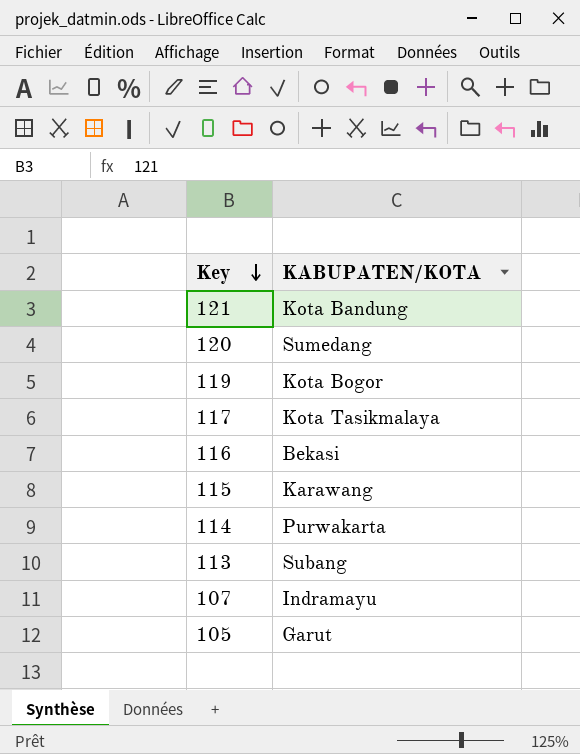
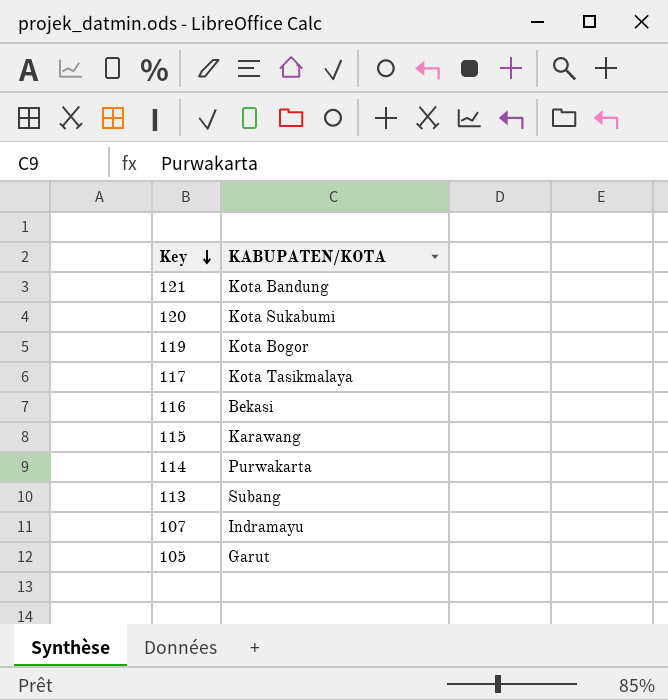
120 | KABUPATEN/KOTA: Sumedang -> Kota Sukabumi

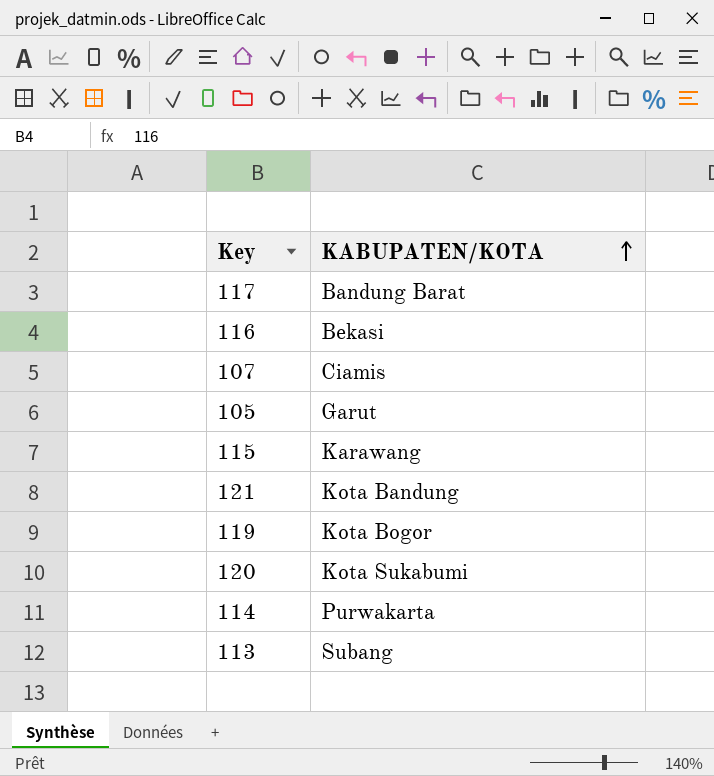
row order: Key descending -> KABUPATEN/KOTA ascending
117 | KABUPATEN/KOTA: Kota Tasikmalaya -> Bandung Barat
107 | KABUPATEN/KOTA: Indramayu -> Ciamis

